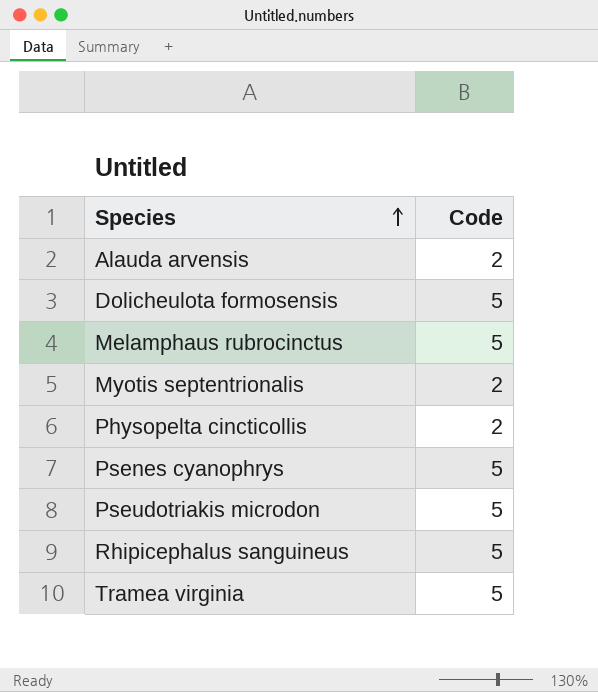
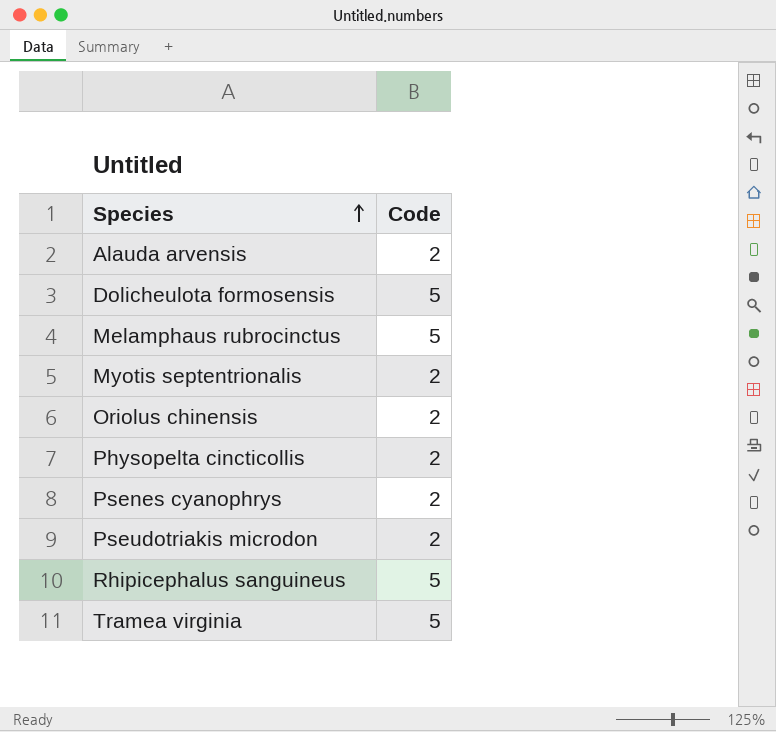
row Oriolus chinensis: none -> 2
Psenes cyanophrys | Code: 5 -> 2
Pseudotriakis microdon | Code: 5 -> 2

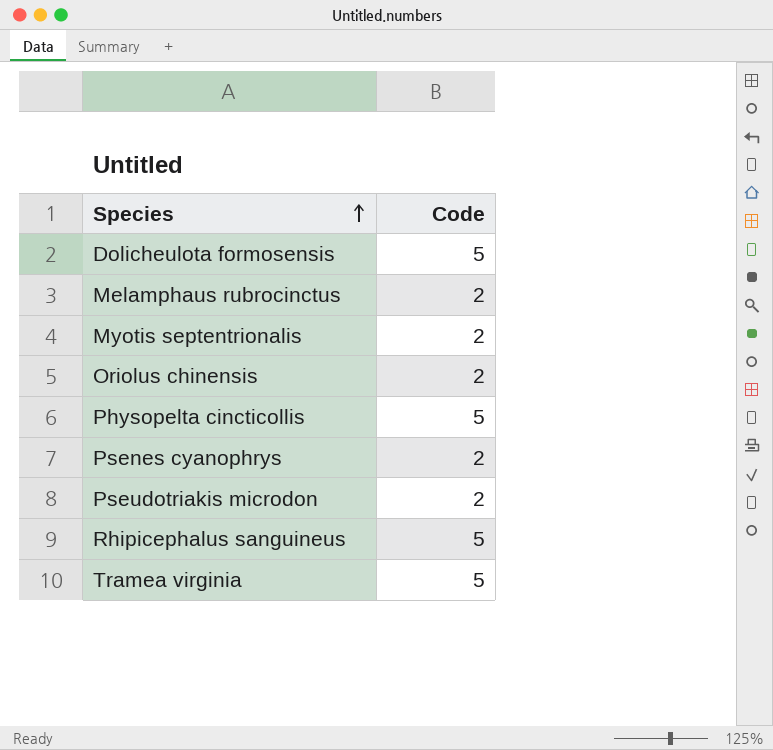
row Alauda arvensis: 2 -> none
Melamphaus rubrocinctus | Code: 5 -> 2
Physopelta cincticollis | Code: 2 -> 5

